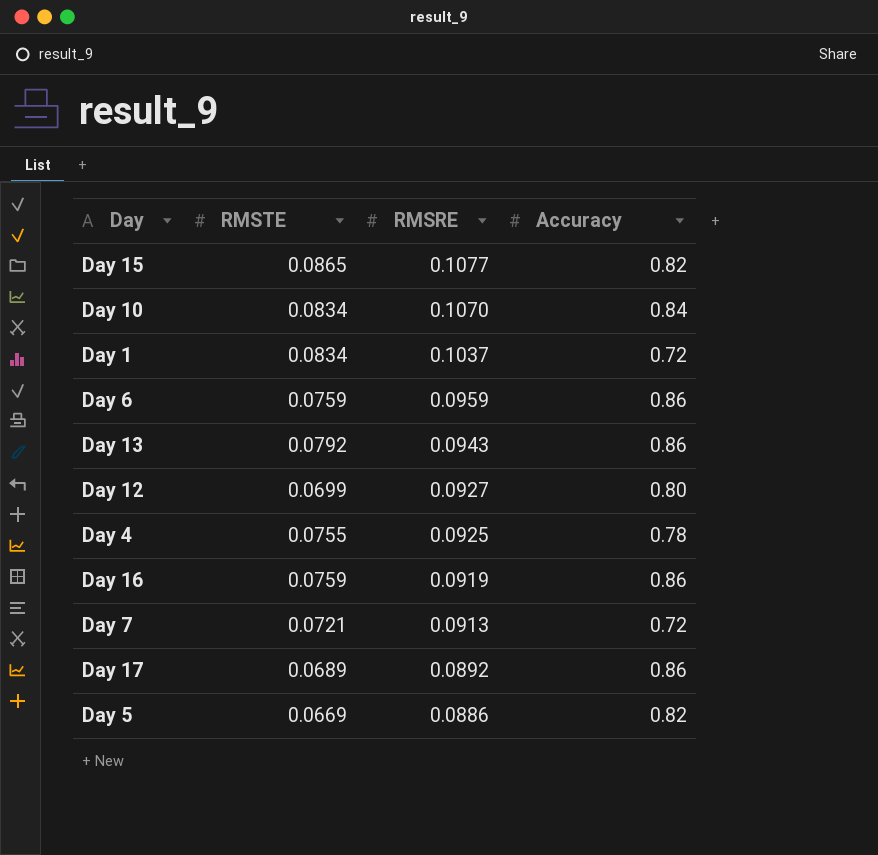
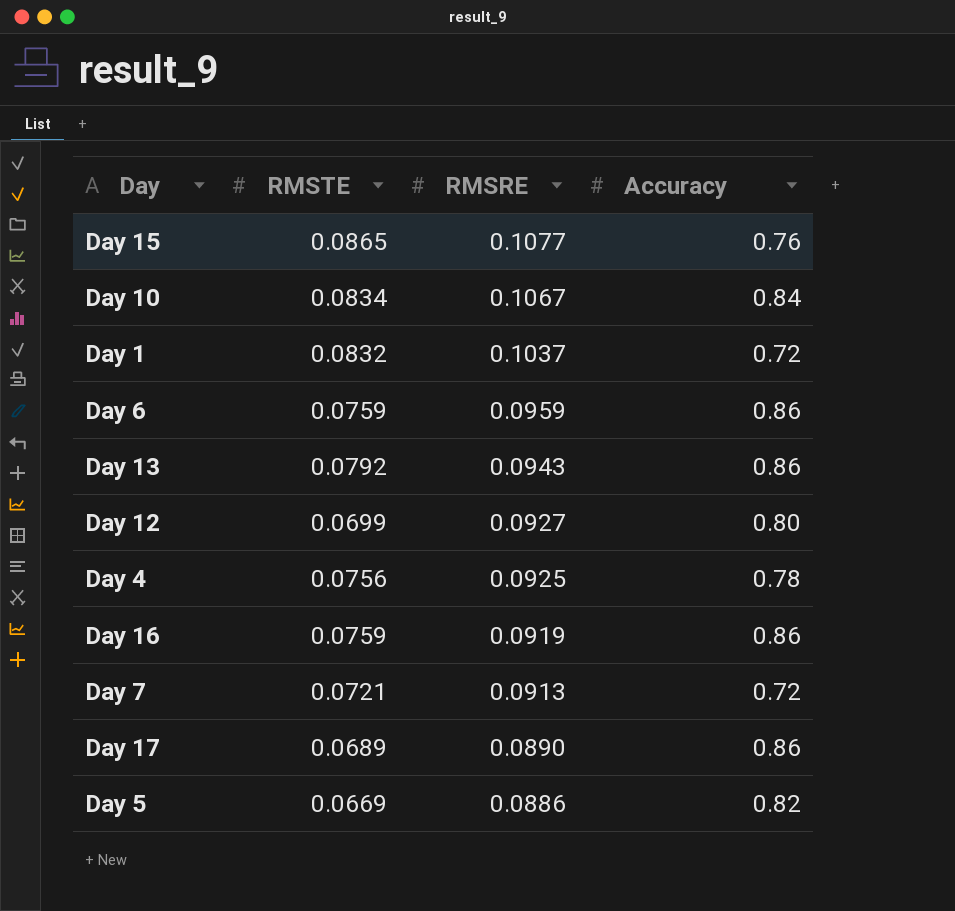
Day 15 | Accuracy: 0.82 -> 0.76
Day 10 | RMSRE: 0.1070 -> 0.1067
Day 1 | RMSTE: 0.0834 -> 0.0832
Day 4 | RMSTE: 0.0755 -> 0.0756
Day 17 | RMSRE: 0.0892 -> 0.0890

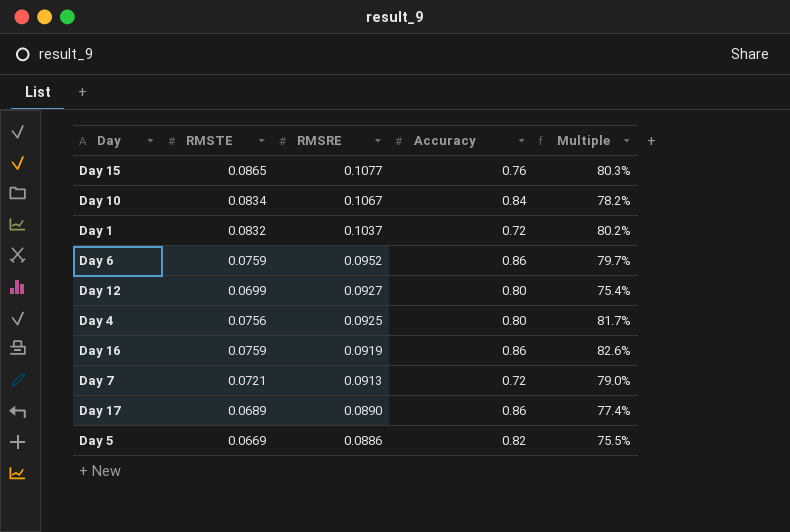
column Multiple | formula: none -> [RMSTE] / [RMSRE]
row Day 13: 0.0792 | 0.0943 | 0.86 -> none
Day 6 | RMSRE: 0.0959 -> 0.0952
Day 4 | Accuracy: 0.78 -> 0.80

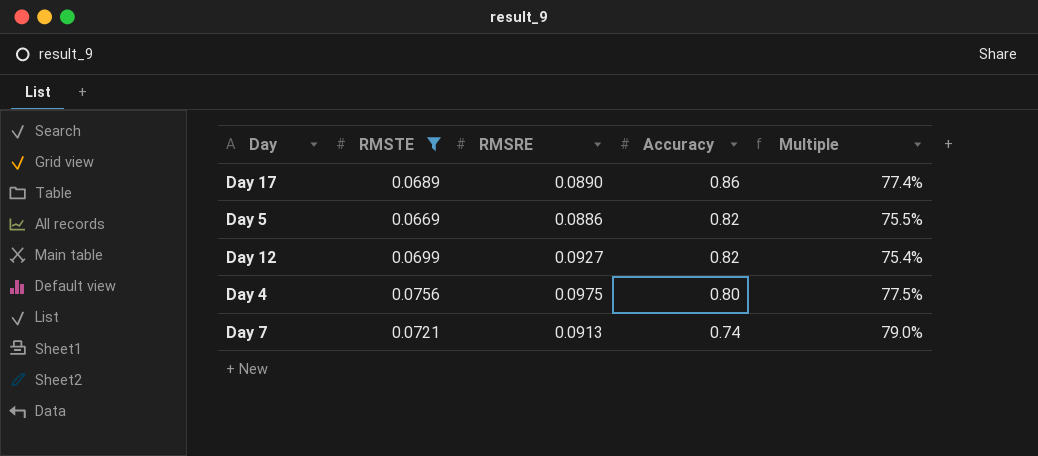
filter: none -> RMSTE <= 0.0756
row order: RMSRE descending -> Accuracy descending
Day 12 | Accuracy: 0.80 -> 0.82
Day 4 | RMSRE: 0.0925 -> 0.0975
Day 4 | Multiple: 81.7% -> 77.5%
Day 7 | Accuracy: 0.72 -> 0.74

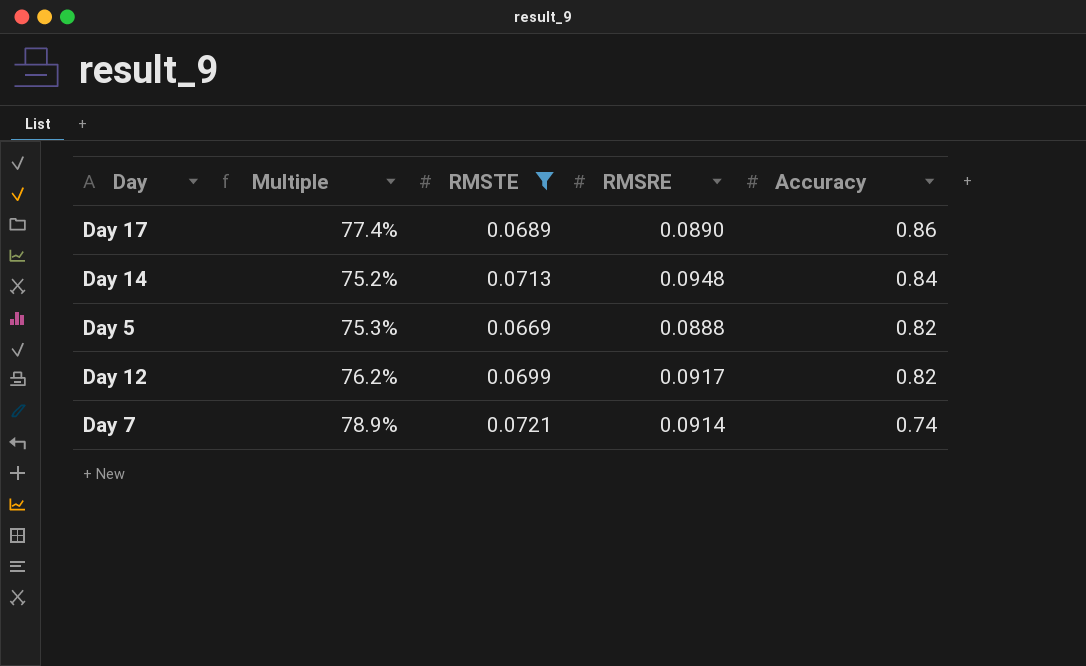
column Multiple | position: 5 -> 2
row Day 4: 0.0756 | 0.0975 | 0.80 | 77.5% -> none
row Day 14: none -> 75.2% | 0.0713 | 0.0948 | 0.84
Day 5 | Multiple: 75.5% -> 75.3%
Day 5 | RMSRE: 0.0886 -> 0.0888
Day 12 | Multiple: 75.4% -> 76.2%
Day 12 | RMSRE: 0.0927 -> 0.0917
Day 7 | Multiple: 79.0% -> 78.9%
Day 7 | RMSRE: 0.0913 -> 0.0914

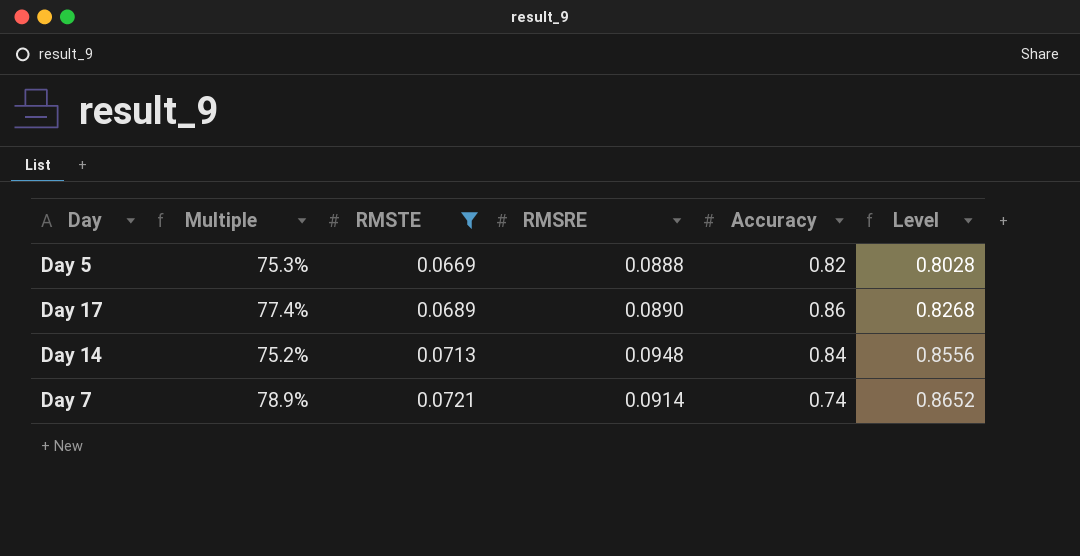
row order: Accuracy descending -> RMSTE ascending
column Level | formula: none -> [RMSTE] * 12
row Day 12: 76.2% | 0.0699 | 0.0917 | 0.82 -> none

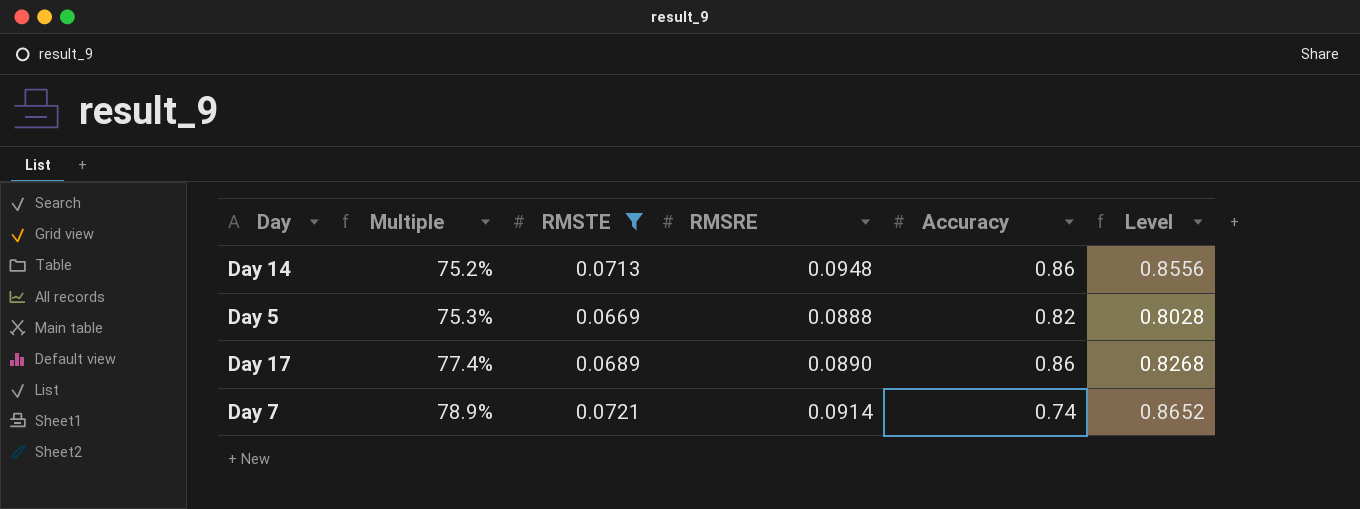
row order: RMSTE ascending -> Multiple ascending
Day 14 | Accuracy: 0.84 -> 0.86

